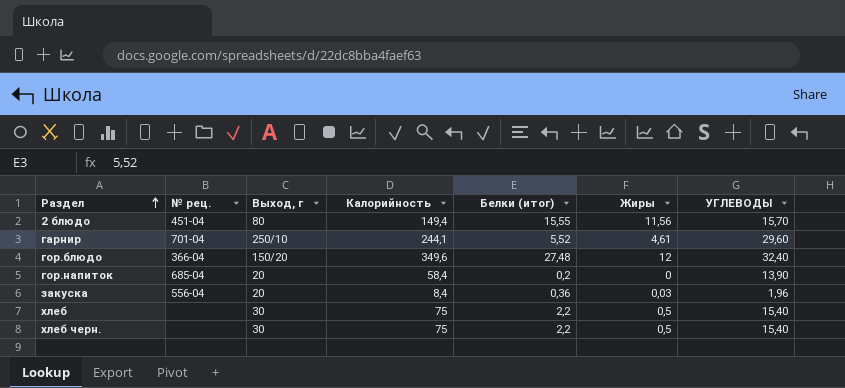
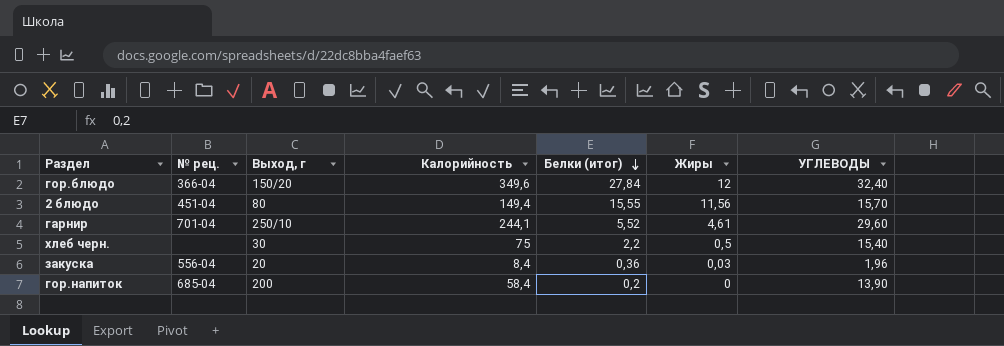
row order: Раздел ascending -> Белки (итог) descending
row хлеб: none | 30 | 75 | 2,2 | 0,5 | 15,40 -> none
гор.блюдо | Белки (итог): 27,48 -> 27,84
гор.напиток | Выход, г: 20 -> 200

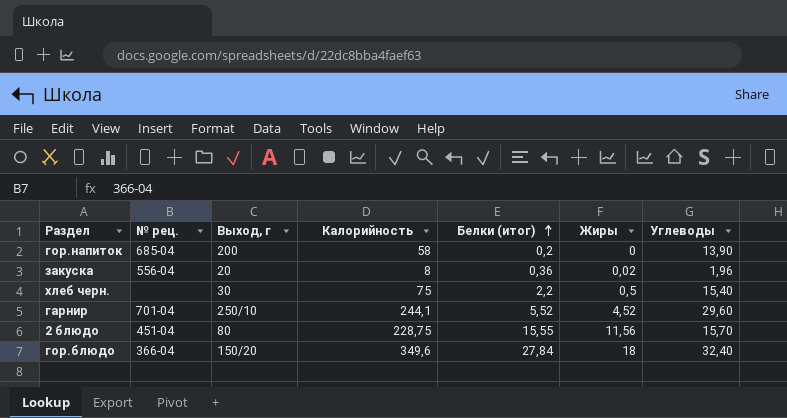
row order: Белки (итог) descending -> Белки (итог) ascending
column name: УГЛЕВОДЫ -> Углеводы
гор.напиток | Калорийность: 58,4 -> 58
закуска | Калорийность: 8,4 -> 8
закуска | Жиры: 0,03 -> 0,02
гарнир | Жиры: 4,61 -> 4,52
2 блюдо | Калорийность: 149,4 -> 228,75
гор.блюдо | Жиры: 12 -> 18

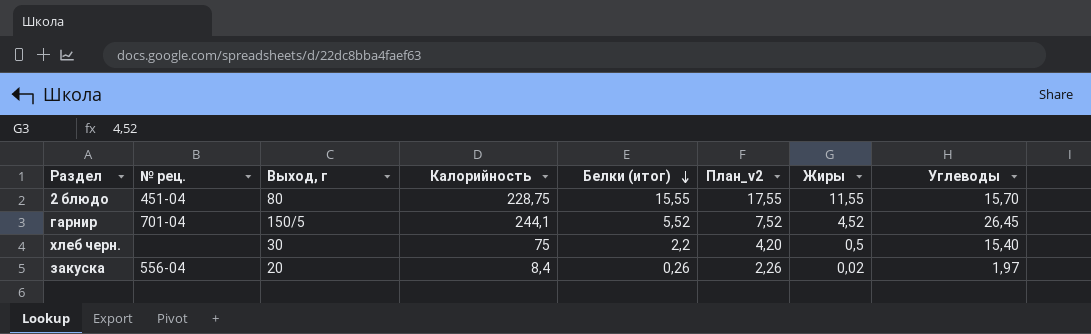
row order: Белки (итог) ascending -> Белки (итог) descending
column План_v2 | formula: none -> [Белки (итог)] + 2
row гор.напиток: 685-04 | 200 | 58 | 0,2 | 0 | 13,90 -> none
row гор.блюдо: 366-04 | 150/20 | 349,6 | 27,84 | 18 | 32,40 -> none
2 блюдо | Жиры: 11,56 -> 11,55
гарнир | Выход, г: 250/10 -> 150/5
гарнир | Углеводы: 29,60 -> 26,45
закуска | Калорийность: 8 -> 8,4
закуска | Белки (итог): 0,36 -> 0,26
закуска | Углеводы: 1,96 -> 1,97

